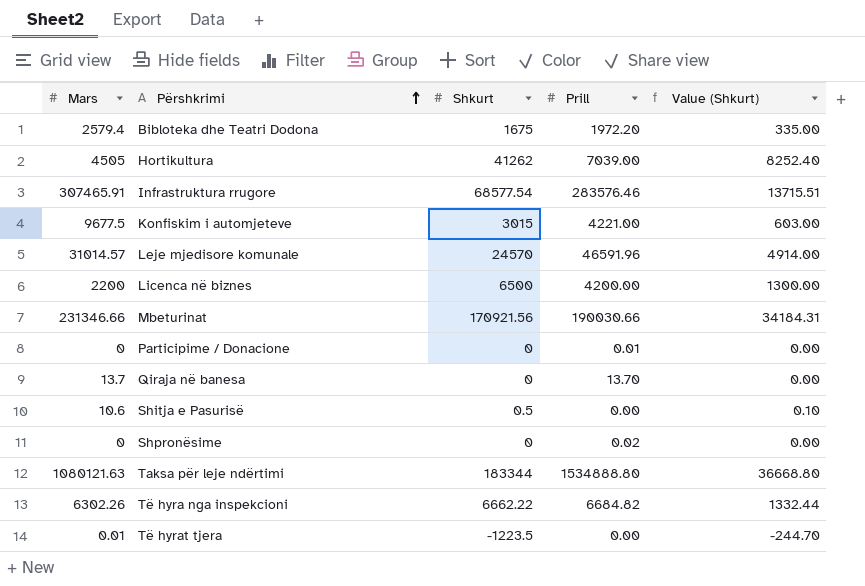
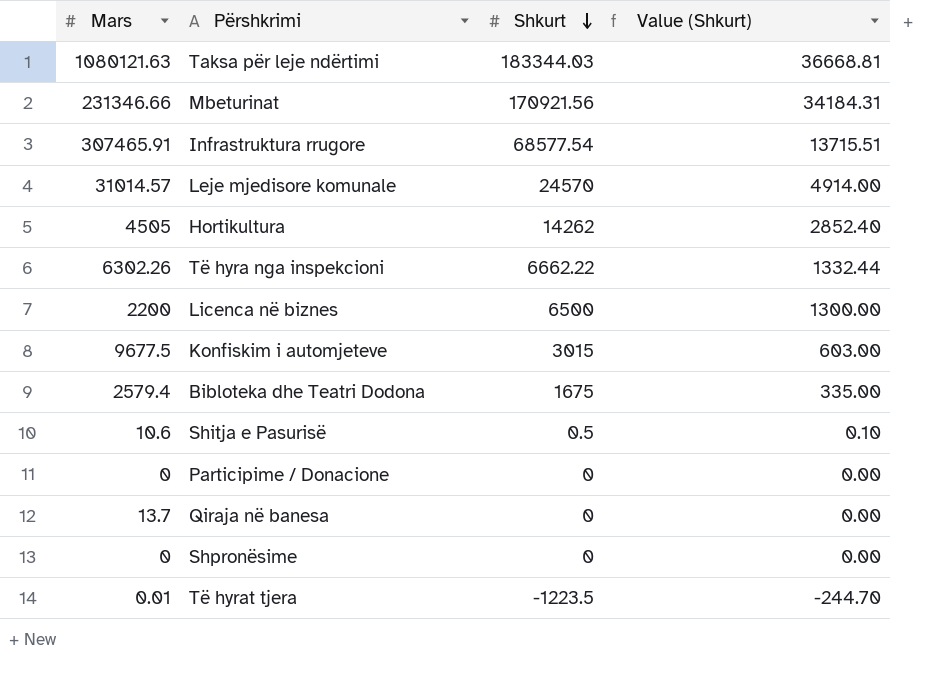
row order: Përshkrimi ascending -> Shkurt descending
column Prill | position: 4 -> none
Taksa për leje ndërtimi | Shkurt: 183344 -> 183344.03
Taksa për leje ndërtimi | Value (Shkurt): 36668.80 -> 36668.81
Hortikultura | Shkurt: 41262 -> 14262
Hortikultura | Value (Shkurt): 8252.40 -> 2852.40

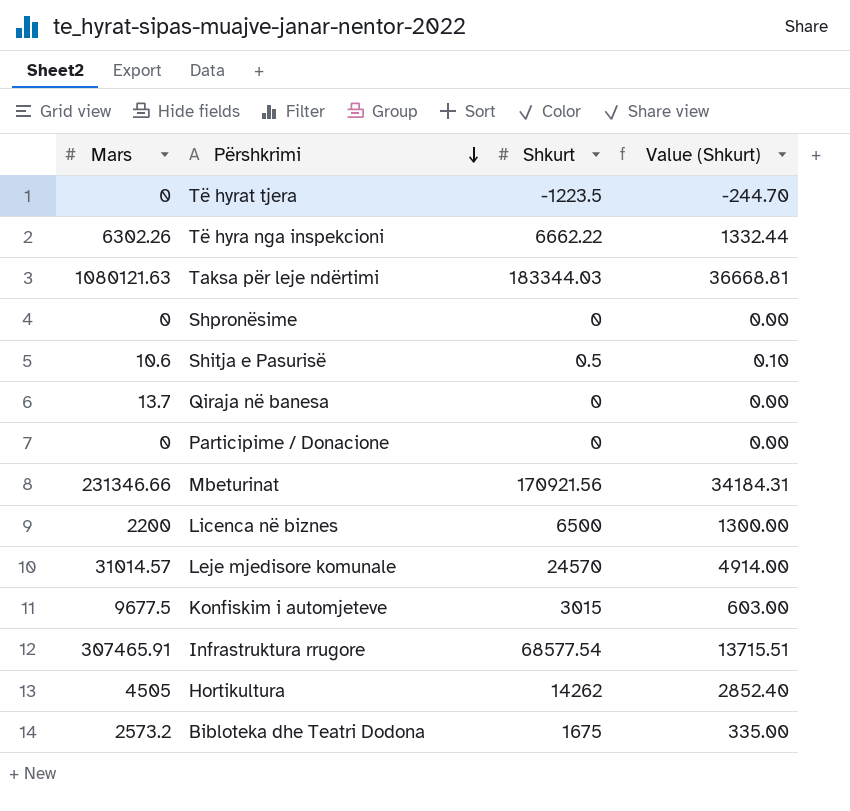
row order: Shkurt descending -> Përshkrimi descending
Të hyrat tjera | Mars: 0.01 -> 0
Bibloteka dhe Teatri Dodona | Mars: 2579.4 -> 2573.2

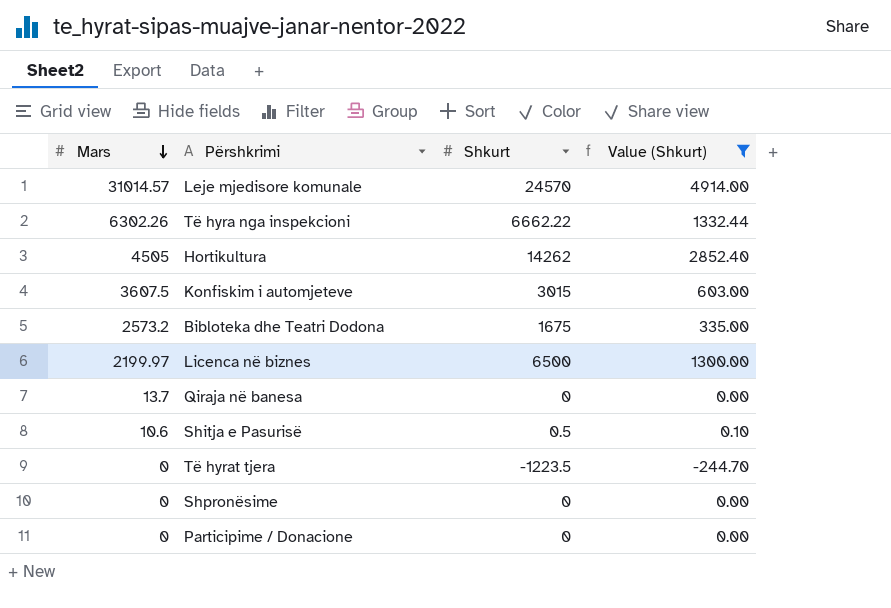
filter: none -> Value (Shkurt) <= 4914.00
row order: Përshkrimi descending -> Mars descending
Konfiskim i automjeteve | Mars: 9677.5 -> 3607.5
Licenca në biznes | Mars: 2200 -> 2199.97

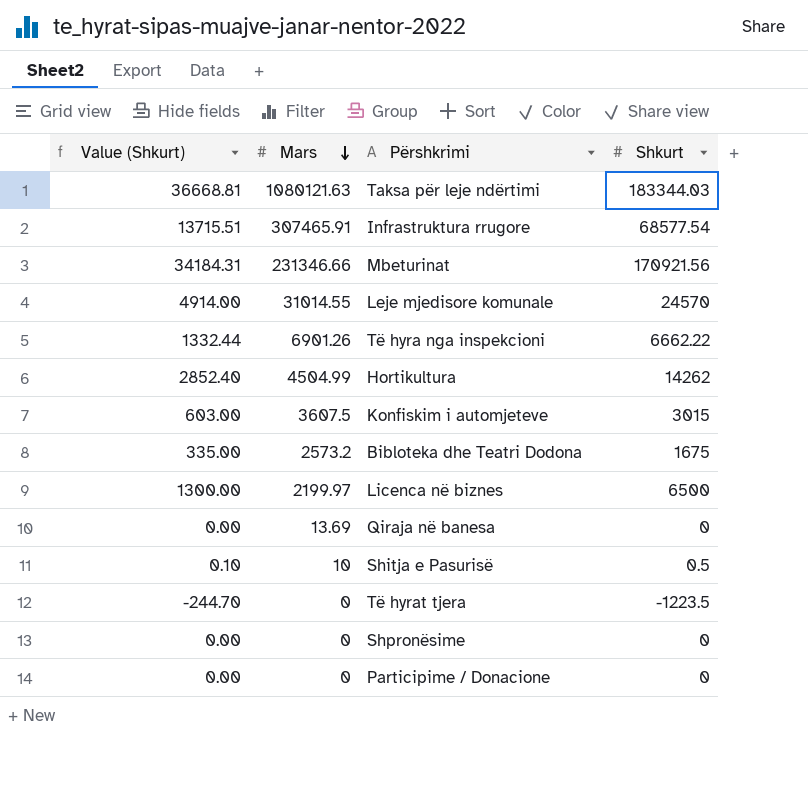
filter: Value (Shkurt) <= 4914.00 -> none
column Value (Shkurt) | position: 4 -> 1
Leje mjedisore komunale | Mars: 31014.57 -> 31014.55
Të hyra nga inspekcioni | Mars: 6302.26 -> 6901.26
Hortikultura | Mars: 4505 -> 4504.99
Qiraja në banesa | Mars: 13.7 -> 13.69
Shitja e Pasurisë | Mars: 10.6 -> 10

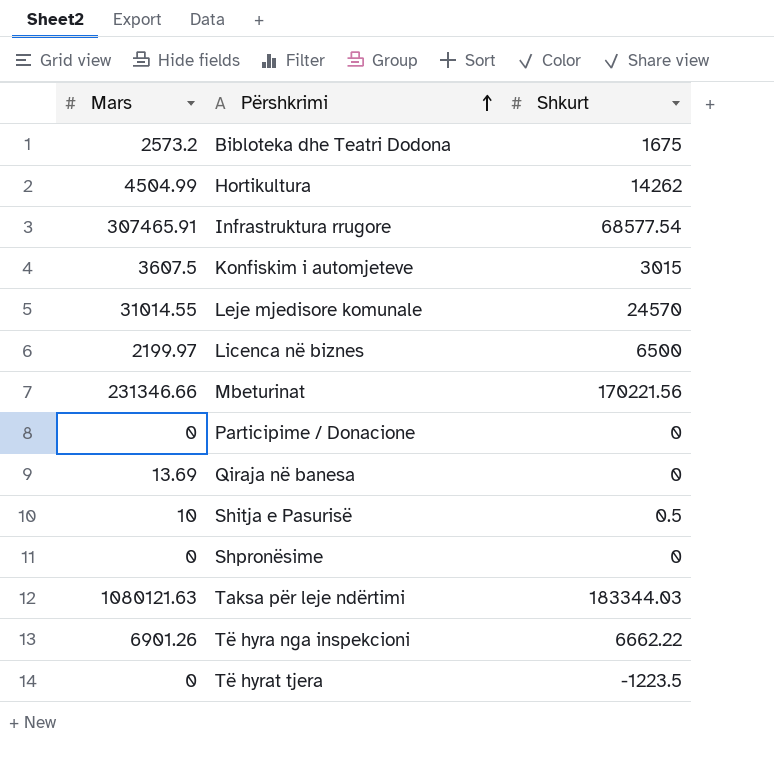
row order: Mars descending -> Përshkrimi ascending
column Value (Shkurt) | formula: [Shkurt] * 0.2 -> none
Mbeturinat | Shkurt: 170921.56 -> 170221.56

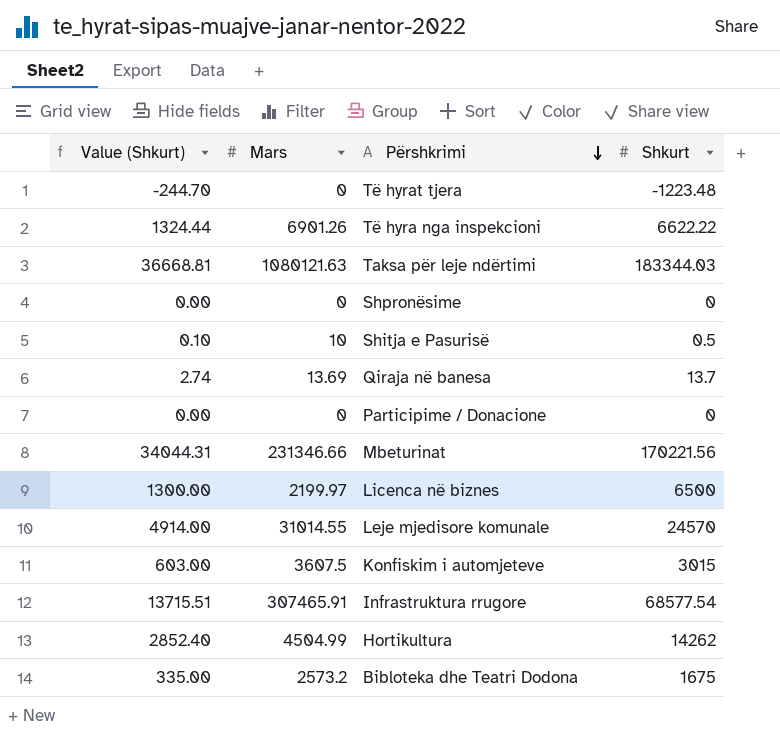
row order: Përshkrimi ascending -> Përshkrimi descending
column Value (Shkurt) | formula: none -> [Shkurt] * 0.2
Të hyrat tjera | Shkurt: -1223.5 -> -1223.48
Të hyra nga inspekcioni | Shkurt: 6662.22 -> 6622.22
Qiraja në banesa | Shkurt: 0 -> 13.7

